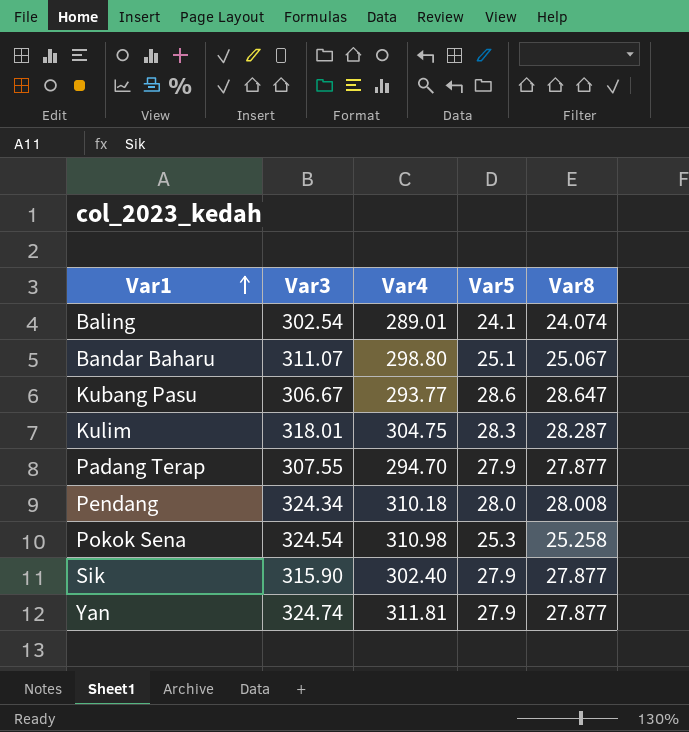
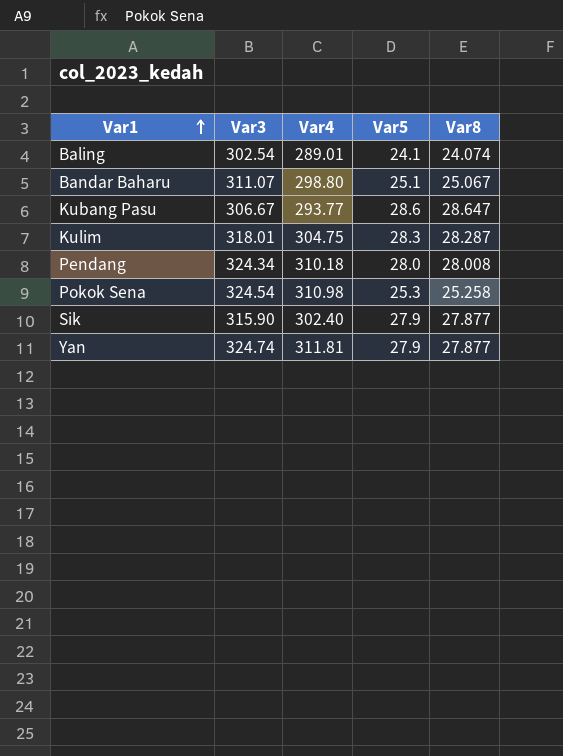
row Padang Terap: 307.55 | 294.70 | 27.9 | 27.877 -> none

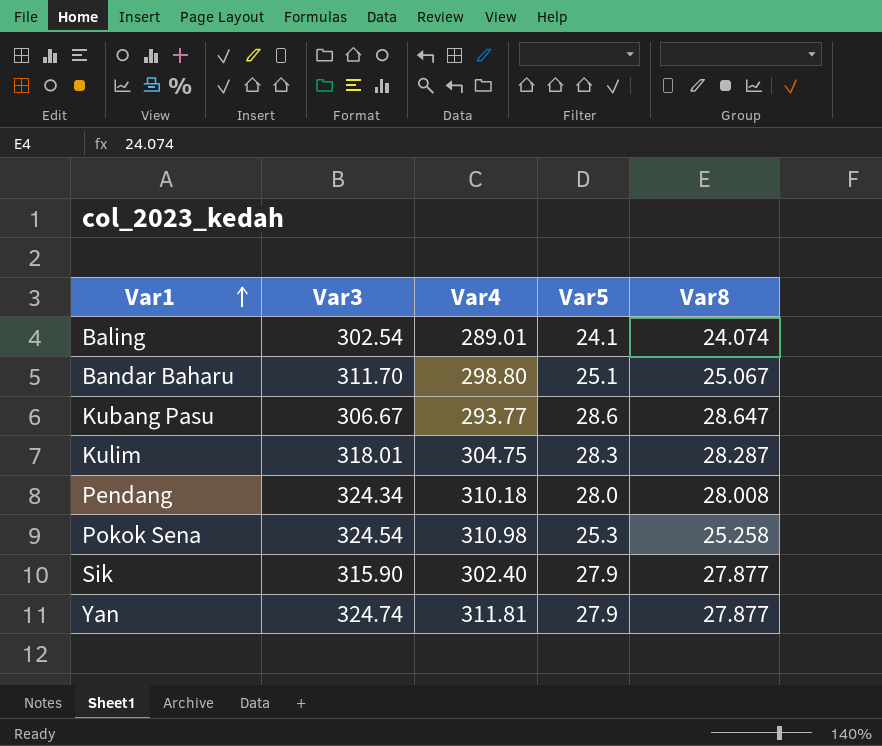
Bandar Baharu | Var3: 311.07 -> 311.70

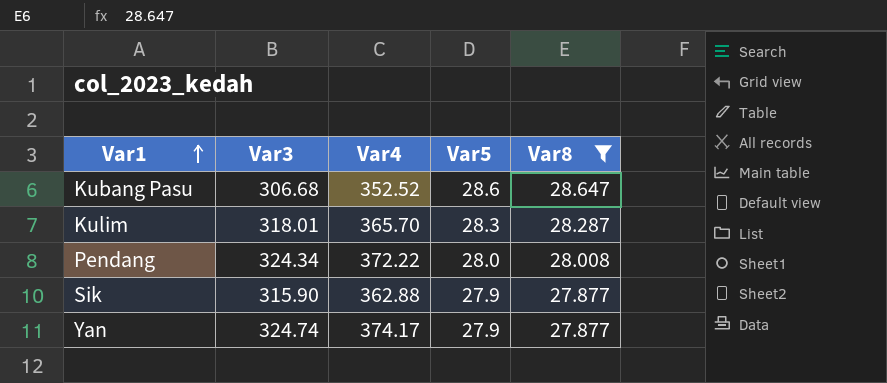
filter: none -> Var8 >= 27.877
Kubang Pasu | Var3: 306.67 -> 306.68
Kubang Pasu | Var4: 293.77 -> 352.52
Kulim | Var4: 304.75 -> 365.70
Pendang | Var4: 310.18 -> 372.22
Sik | Var4: 302.40 -> 362.88
Yan | Var4: 311.81 -> 374.17

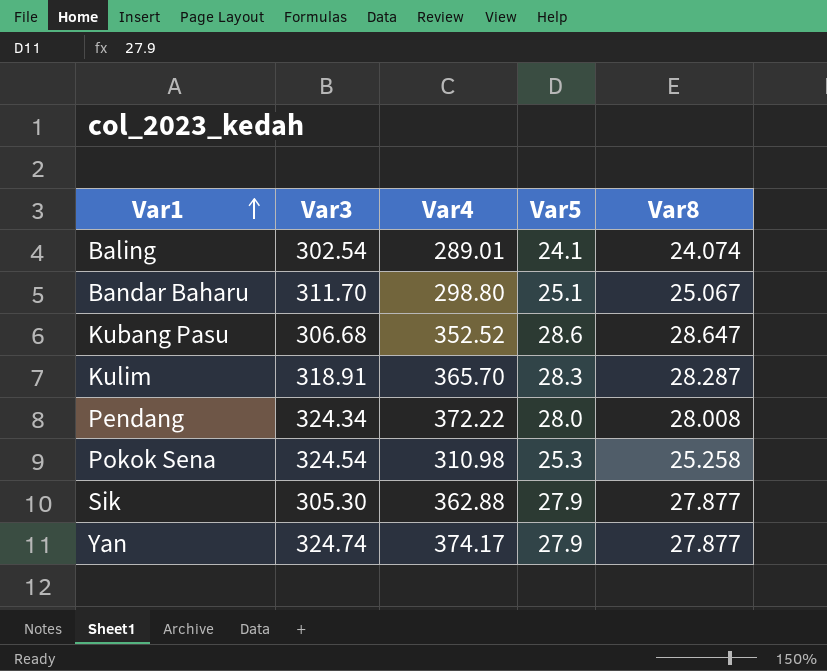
filter: Var8 >= 27.877 -> none
Kulim | Var3: 318.01 -> 318.91
Sik | Var3: 315.90 -> 305.30

